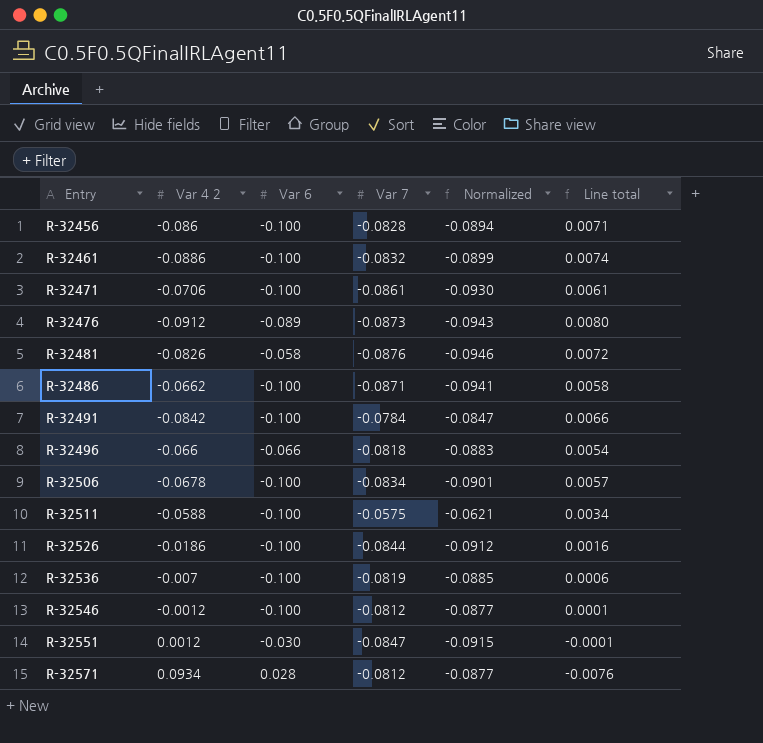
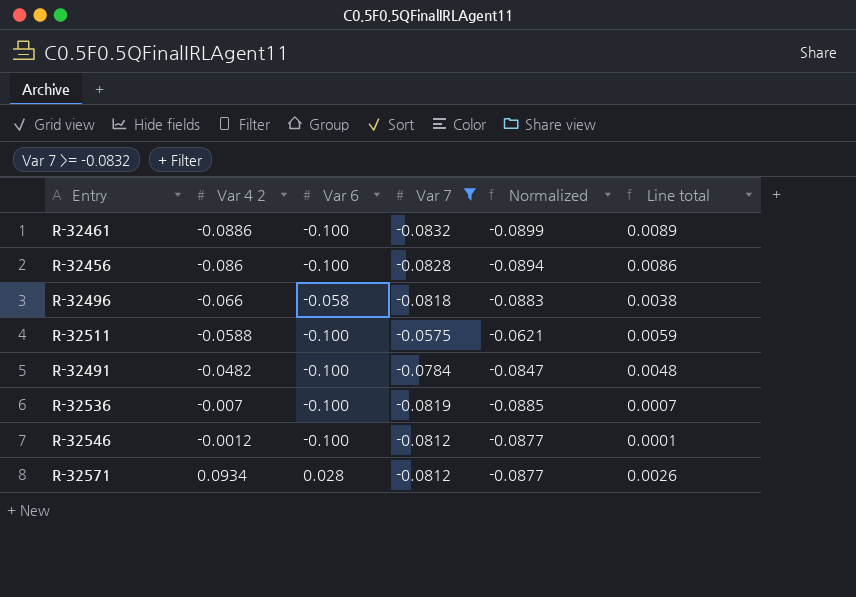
filter: none -> Var 7 >= -0.0832
row order: Entry ascending -> Var 4 2 ascending
column Line total | formula: [Var 4 2] * [Var 7] -> [Var 4 2] * [Var 6]
R-32496 | Var 6: -0.066 -> -0.058
R-32491 | Var 4 2: -0.0842 -> -0.0482

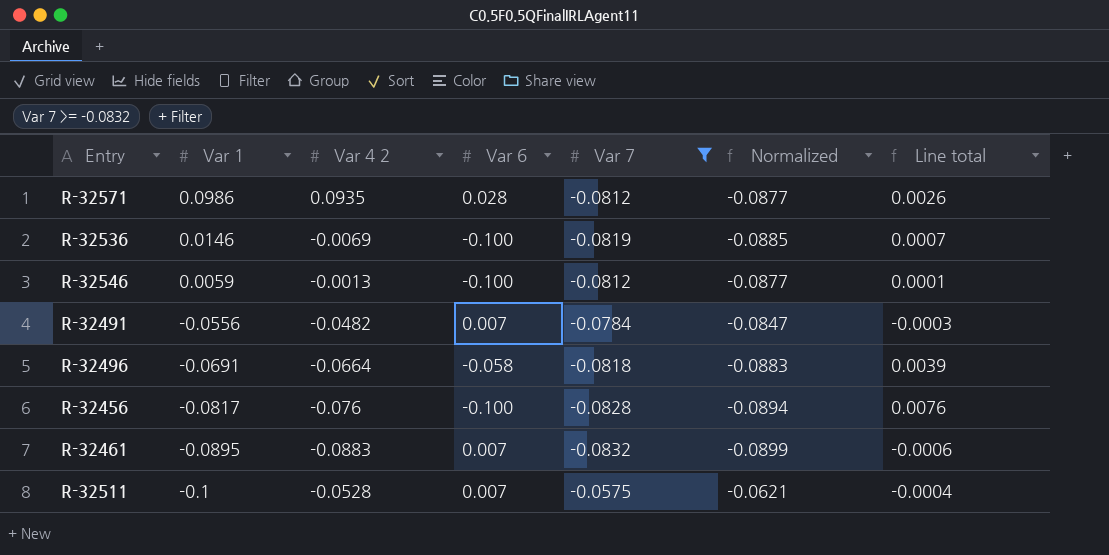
row order: Var 4 2 ascending -> Var 1 descending
column Var 1 | position: none -> 2
R-32571 | Var 4 2: 0.0934 -> 0.0935
R-32536 | Var 4 2: -0.007 -> -0.0069
R-32546 | Var 4 2: -0.0012 -> -0.0013
R-32491 | Var 6: -0.100 -> 0.007
R-32491 | Line total: 0.0048 -> -0.0003
R-32496 | Var 4 2: -0.066 -> -0.0664
R-32496 | Line total: 0.0038 -> 0.0039
R-32456 | Var 4 2: -0.086 -> -0.076
R-32456 | Line total: 0.0086 -> 0.0076
R-32461 | Var 4 2: -0.0886 -> -0.0883
R-32461 | Var 6: -0.100 -> 0.007
R-32461 | Line total: 0.0089 -> -0.0006
R-32511 | Var 4 2: -0.0588 -> -0.0528
R-32511 | Var 6: -0.100 -> 0.007
R-32511 | Line total: 0.0059 -> -0.0004

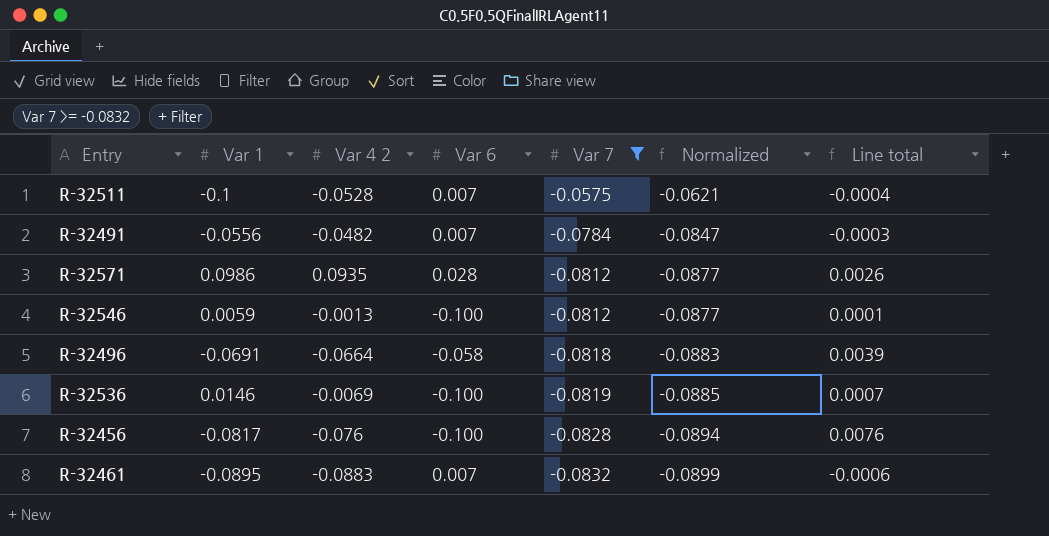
row order: Var 1 descending -> Var 7 descending

